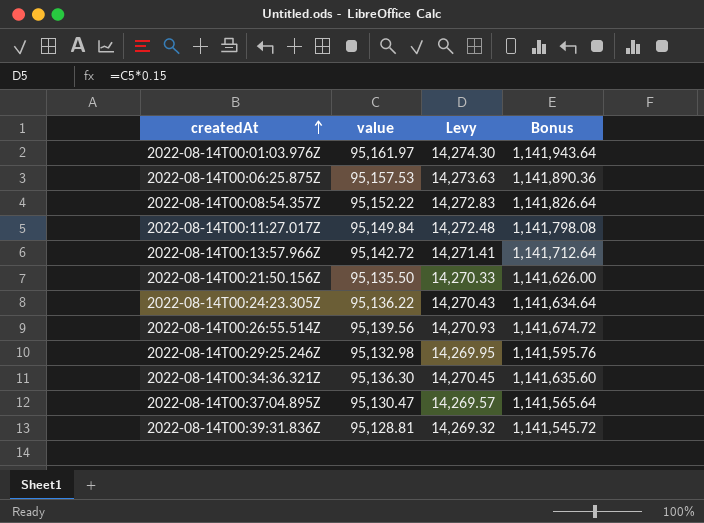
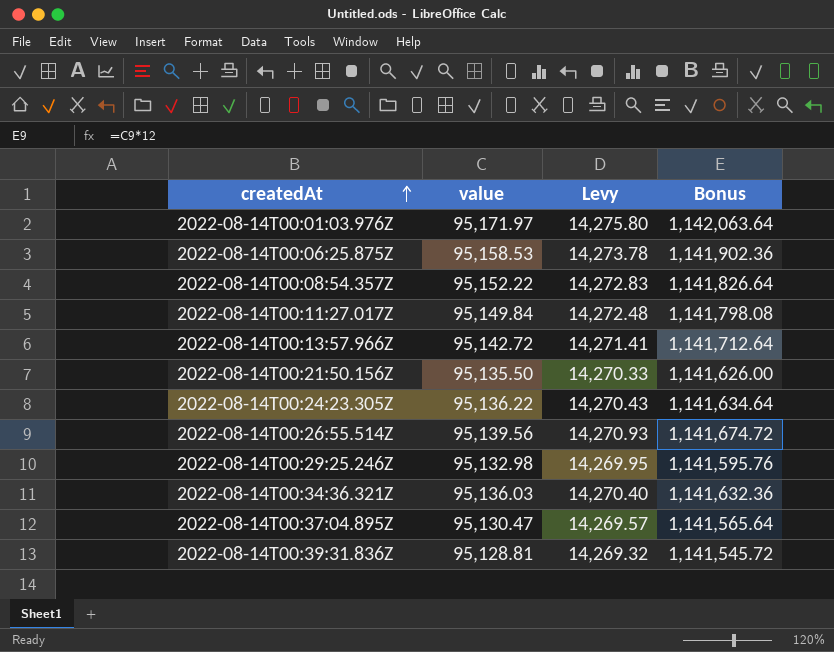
2022-08-14T00:01:03.976Z | value: 95,161.97 -> 95,171.97
2022-08-14T00:01:03.976Z | Levy: 14,274.30 -> 14,275.80
2022-08-14T00:01:03.976Z | Bonus: 1,141,943.64 -> 1,142,063.64
2022-08-14T00:06:25.875Z | value: 95,157.53 -> 95,158.53
2022-08-14T00:06:25.875Z | Levy: 14,273.63 -> 14,273.78
2022-08-14T00:06:25.875Z | Bonus: 1,141,890.36 -> 1,141,902.36
2022-08-14T00:34:36.321Z | value: 95,136.30 -> 95,136.03
2022-08-14T00:34:36.321Z | Levy: 14,270.45 -> 14,270.40
2022-08-14T00:34:36.321Z | Bonus: 1,141,635.60 -> 1,141,632.36

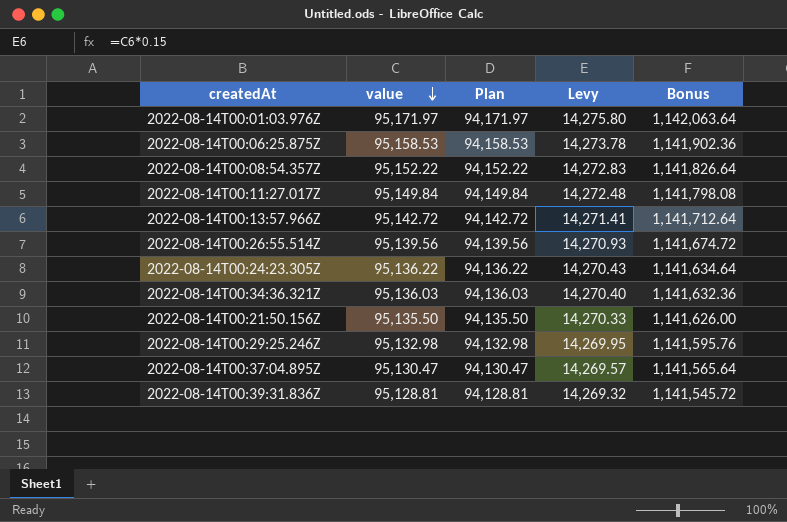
row order: createdAt ascending -> value descending
column Plan | formula: none -> [value] - 1000

